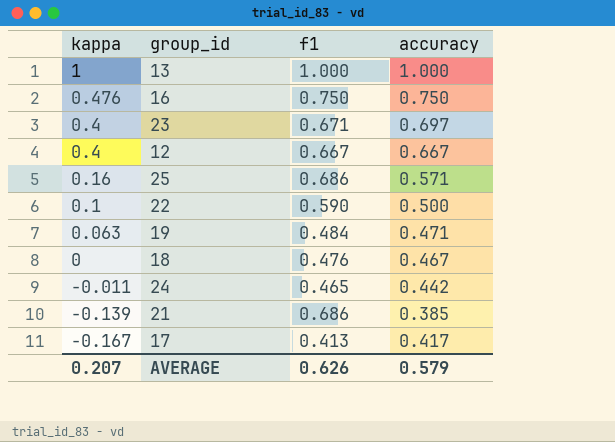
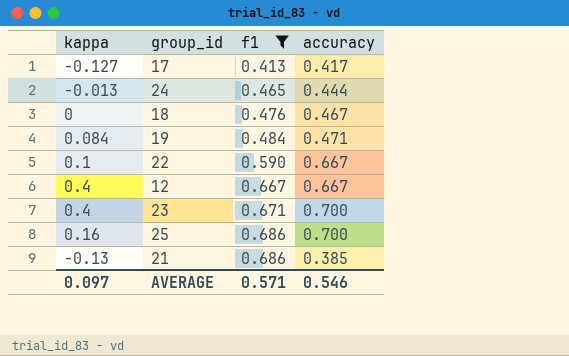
filter: none -> f1 <= 0.686
row order: kappa descending -> f1 ascending
17 | kappa: -0.167 -> -0.127
24 | kappa: -0.011 -> -0.013
24 | accuracy: 0.442 -> 0.444
19 | kappa: 0.063 -> 0.084
22 | accuracy: 0.500 -> 0.667
23 | accuracy: 0.697 -> 0.700
25 | accuracy: 0.571 -> 0.700
21 | kappa: -0.139 -> -0.13
AVERAGE | kappa: 0.207 -> 0.097
AVERAGE | f1: 0.626 -> 0.571
AVERAGE | accuracy: 0.579 -> 0.546

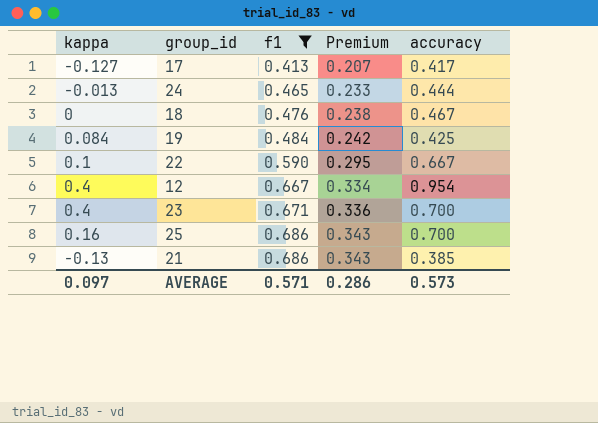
column Premium | formula: none -> [f1] * 0.5
19 | accuracy: 0.471 -> 0.425
12 | accuracy: 0.667 -> 0.954
AVERAGE | accuracy: 0.546 -> 0.573

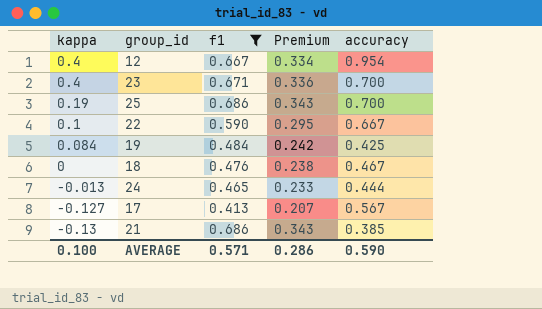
row order: f1 ascending -> kappa descending
25 | kappa: 0.16 -> 0.19
17 | accuracy: 0.417 -> 0.567
AVERAGE | kappa: 0.097 -> 0.100
AVERAGE | accuracy: 0.573 -> 0.590

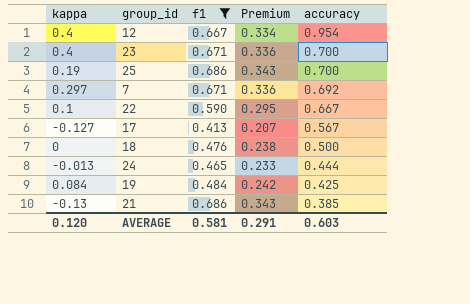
row order: kappa descending -> accuracy descending
row 7: none -> 0.297 | 0.671 | 0.336 | 0.692
18 | accuracy: 0.467 -> 0.500
AVERAGE | kappa: 0.100 -> 0.120
AVERAGE | f1: 0.571 -> 0.581
AVERAGE | Premium: 0.286 -> 0.291
AVERAGE | accuracy: 0.590 -> 0.603

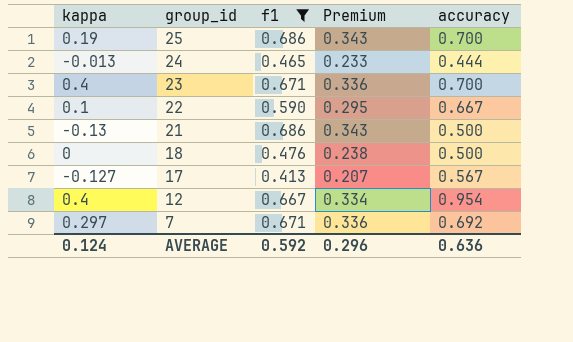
row order: accuracy descending -> group_id descending
row 19: 0.084 | 0.484 | 0.242 | 0.425 -> none
21 | accuracy: 0.385 -> 0.500
AVERAGE | kappa: 0.120 -> 0.124
AVERAGE | f1: 0.581 -> 0.592
AVERAGE | Premium: 0.291 -> 0.296
AVERAGE | accuracy: 0.603 -> 0.636

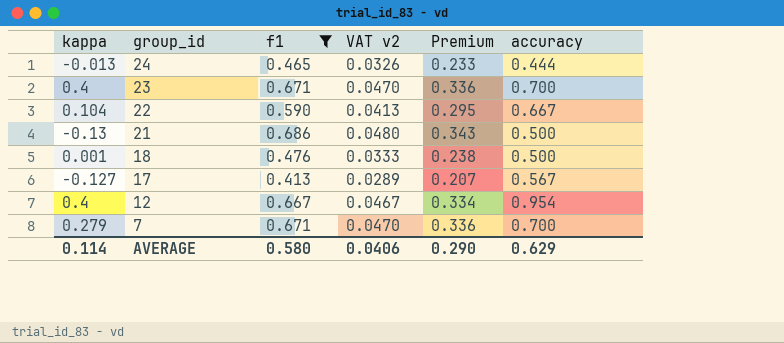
column VAT v2 | formula: none -> [f1] * 0.07
row 25: 0.19 | 0.686 | 0.343 | 0.700 -> none
22 | kappa: 0.1 -> 0.104
18 | kappa: 0 -> 0.001
7 | kappa: 0.297 -> 0.279
7 | accuracy: 0.692 -> 0.700
AVERAGE | kappa: 0.124 -> 0.114
AVERAGE | f1: 0.592 -> 0.580
AVERAGE | Premium: 0.296 -> 0.290
AVERAGE | accuracy: 0.636 -> 0.629

